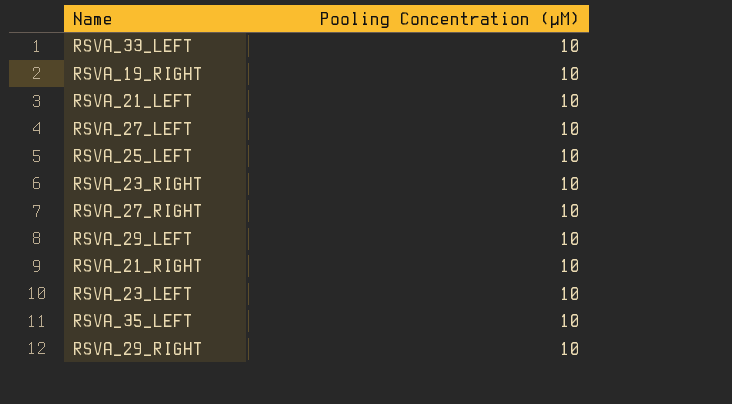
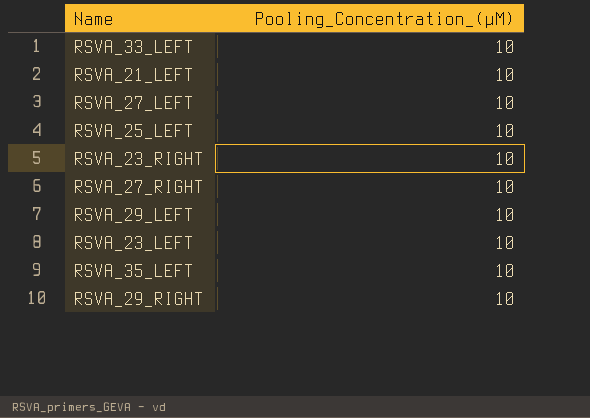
column name: Pooling Concentration (µM) -> Pooling_Concentration_(µM)
row RSVA_19_RIGHT: 10 -> none
row RSVA_21_RIGHT: 10 -> none

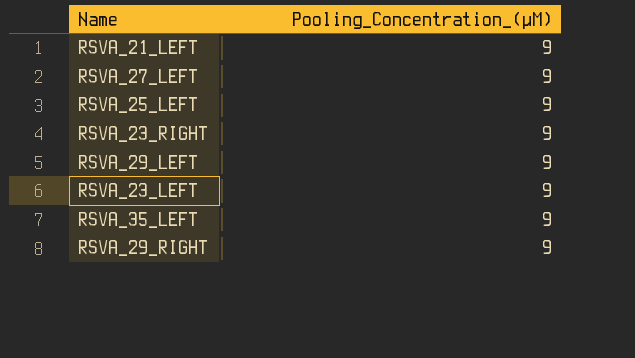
row RSVA_33_LEFT: 10 -> none
row RSVA_27_RIGHT: 10 -> none
RSVA_21_LEFT | Pooling_Concentration_(µM): 10 -> 9
RSVA_27_LEFT | Pooling_Concentration_(µM): 10 -> 9
RSVA_25_LEFT | Pooling_Concentration_(µM): 10 -> 9
RSVA_23_RIGHT | Pooling_Concentration_(µM): 10 -> 9
RSVA_29_LEFT | Pooling_Concentration_(µM): 10 -> 9
RSVA_23_LEFT | Pooling_Concentration_(µM): 10 -> 9
RSVA_35_LEFT | Pooling_Concentration_(µM): 10 -> 9
RSVA_29_RIGHT | Pooling_Concentration_(µM): 10 -> 9

